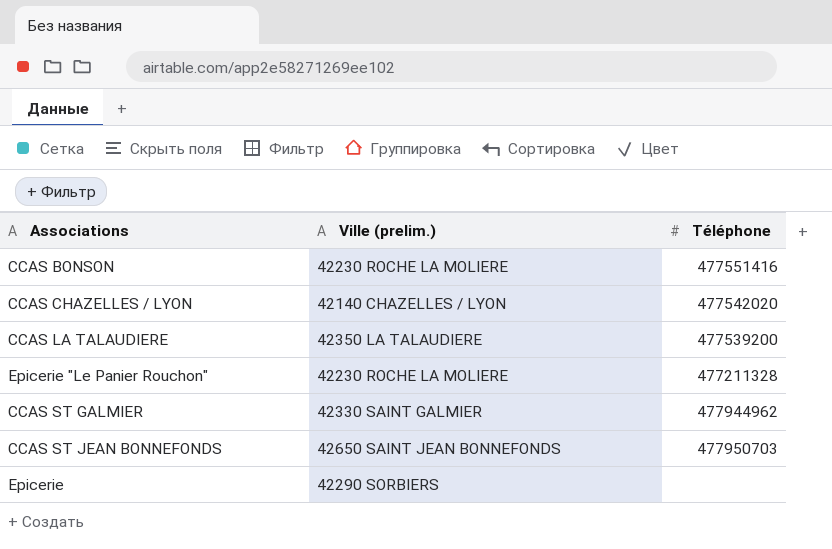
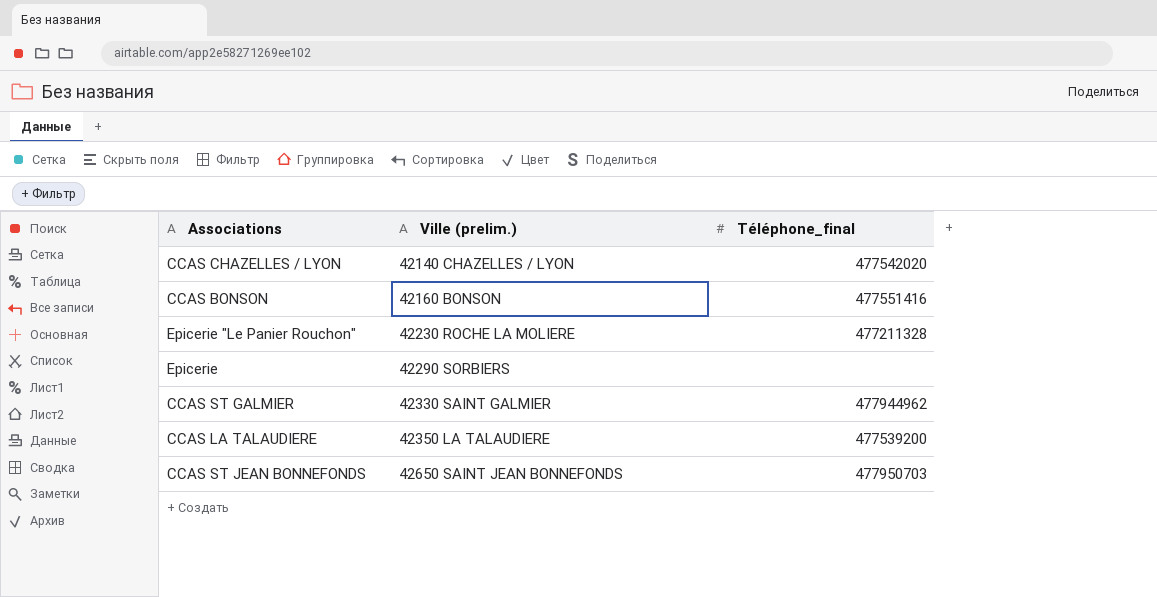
row order: none -> Ville (prelim.) ascending
column name: Téléphone -> Téléphone_final
CCAS BONSON | Ville (prelim.): 42230 ROCHE LA MOLIERE -> 42160 BONSON

